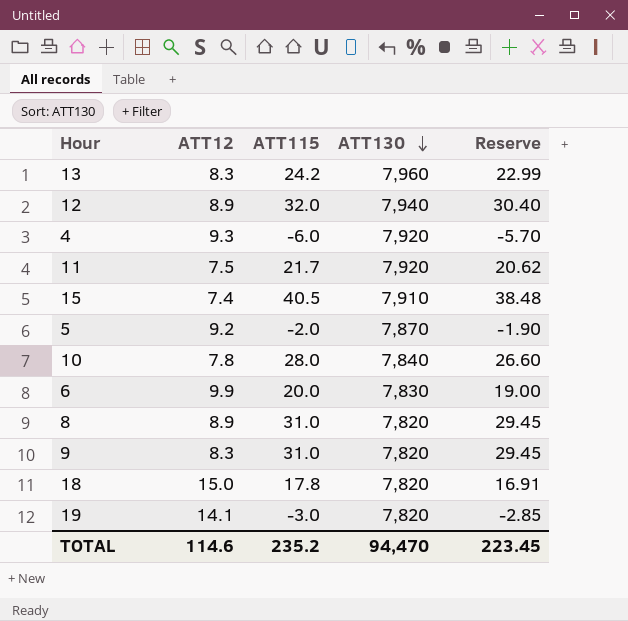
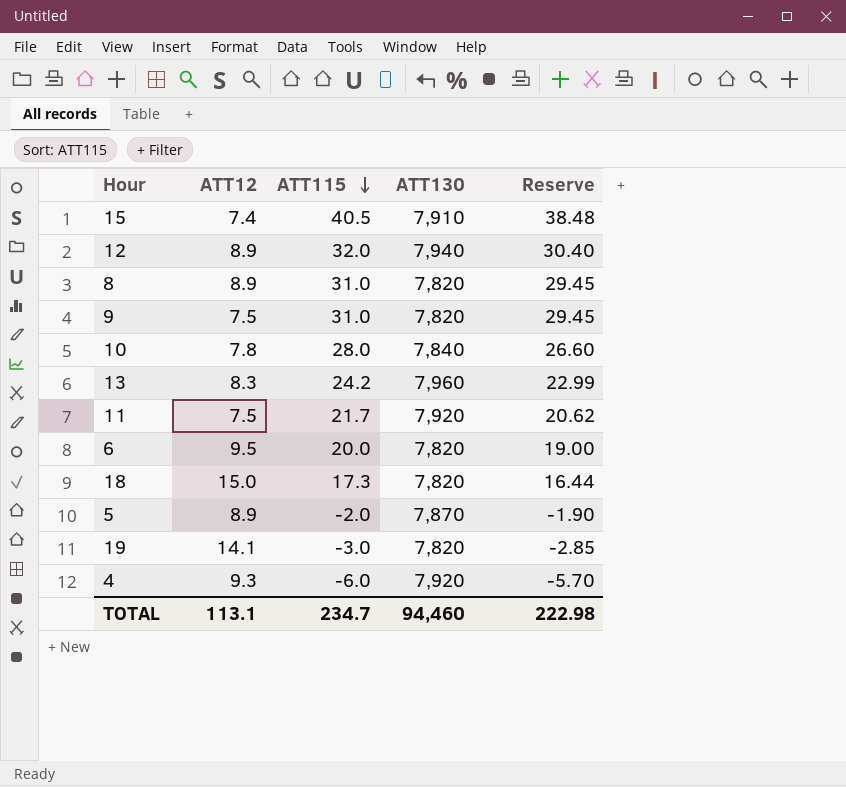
row order: ATT130 descending -> ATT115 descending
9 | ATT12: 8.3 -> 7.5
6 | ATT12: 9.9 -> 9.5
6 | ATT130: 7,830 -> 7,820
18 | ATT115: 17.8 -> 17.3
18 | Reserve: 16.91 -> 16.44
5 | ATT12: 9.2 -> 8.9
TOTAL | ATT12: 114.6 -> 113.1
TOTAL | ATT115: 235.2 -> 234.7
TOTAL | ATT130: 94,470 -> 94,460
TOTAL | Reserve: 223.45 -> 222.98

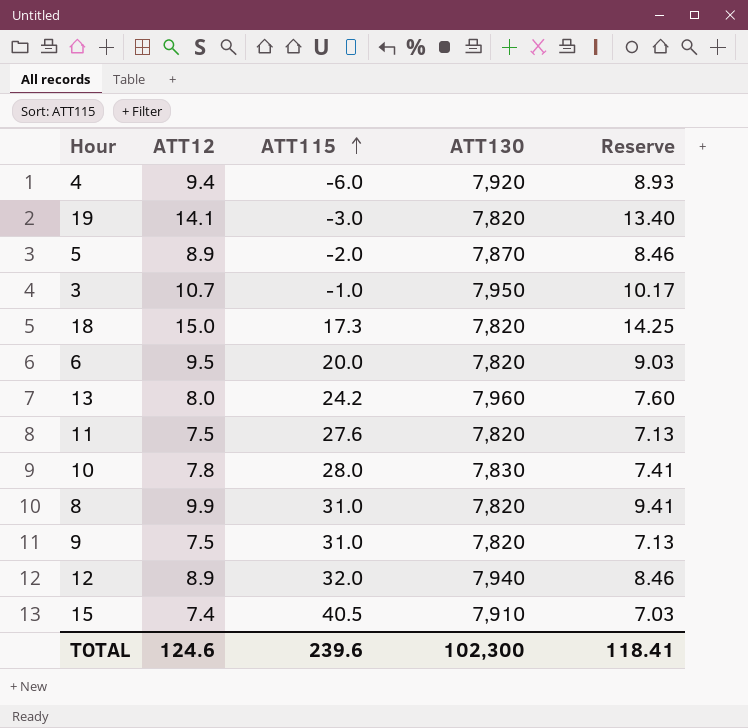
row order: ATT115 descending -> ATT115 ascending
column Reserve | formula: [ATT115] * 0.95 -> [ATT12] * 0.95
4 | ATT12: 9.3 -> 9.4
row 3: none -> 10.7 | -1.0 | 7,950 | 10.17
13 | ATT12: 8.3 -> 8.0
11 | ATT115: 21.7 -> 27.6
11 | ATT130: 7,920 -> 7,820
10 | ATT130: 7,840 -> 7,830
8 | ATT12: 8.9 -> 9.9
TOTAL | ATT12: 113.1 -> 124.6
TOTAL | ATT115: 234.7 -> 239.6
TOTAL | ATT130: 94,460 -> 102,300
TOTAL | Reserve: 222.98 -> 118.41

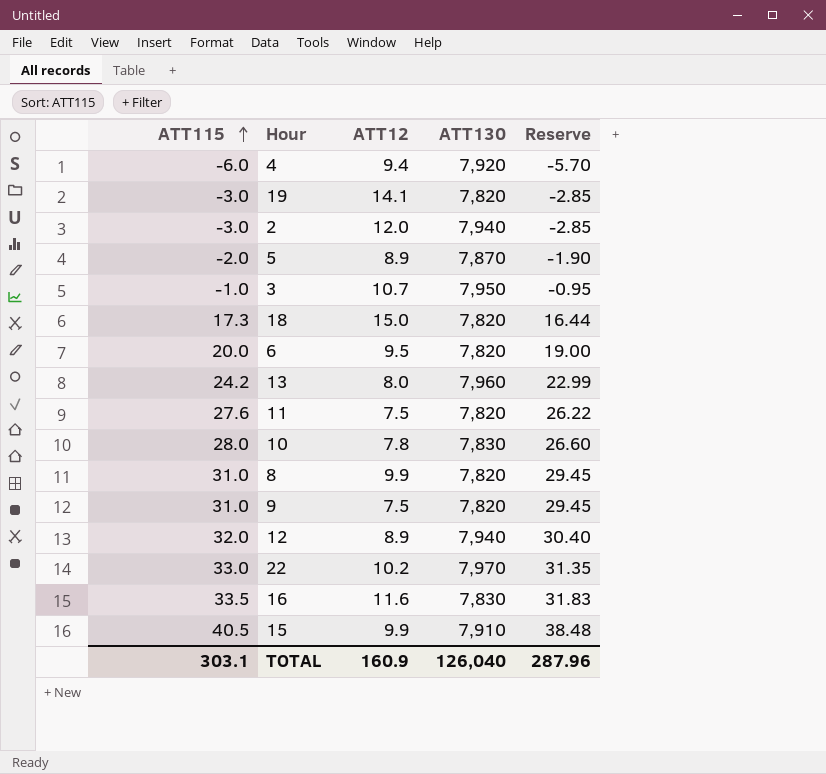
column ATT115 | position: 3 -> 1
column Reserve | formula: [ATT12] * 0.95 -> [ATT115] * 0.95
row 2: none -> -3.0 | 12.0 | 7,940 | -2.85
row 22: none -> 33.0 | 10.2 | 7,970 | 31.35
row 16: none -> 33.5 | 11.6 | 7,830 | 31.83
15 | ATT12: 7.4 -> 9.9
TOTAL | ATT115: 239.6 -> 303.1
TOTAL | ATT12: 124.6 -> 160.9
TOTAL | ATT130: 102,300 -> 126,040
TOTAL | Reserve: 118.41 -> 287.96

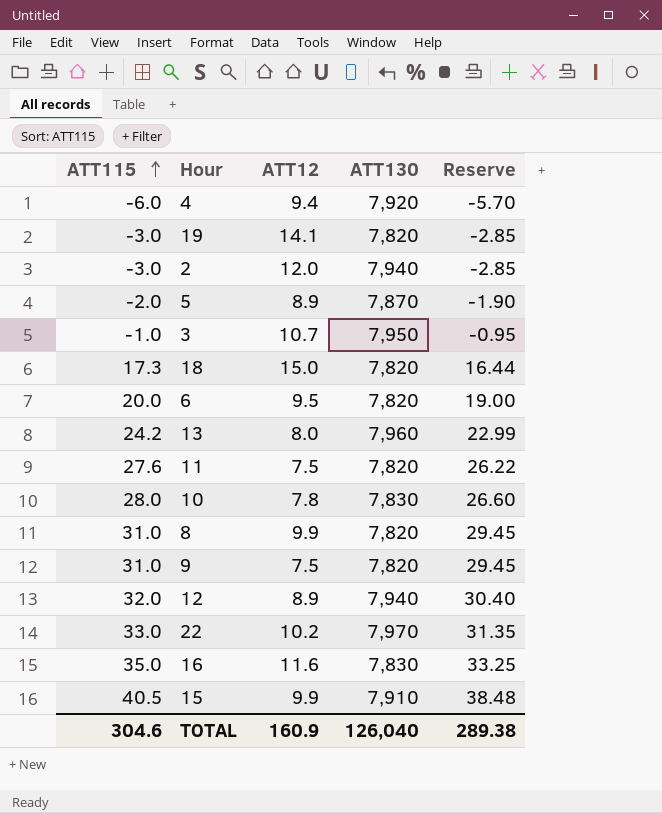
16 | ATT115: 33.5 -> 35.0
16 | Reserve: 31.83 -> 33.25
TOTAL | ATT115: 303.1 -> 304.6
TOTAL | Reserve: 287.96 -> 289.38

